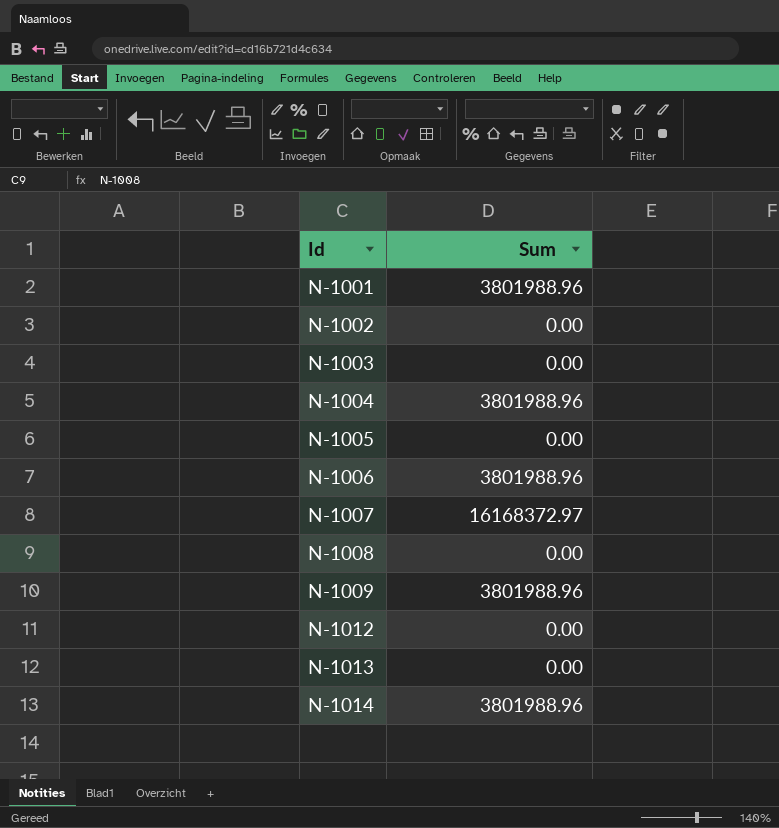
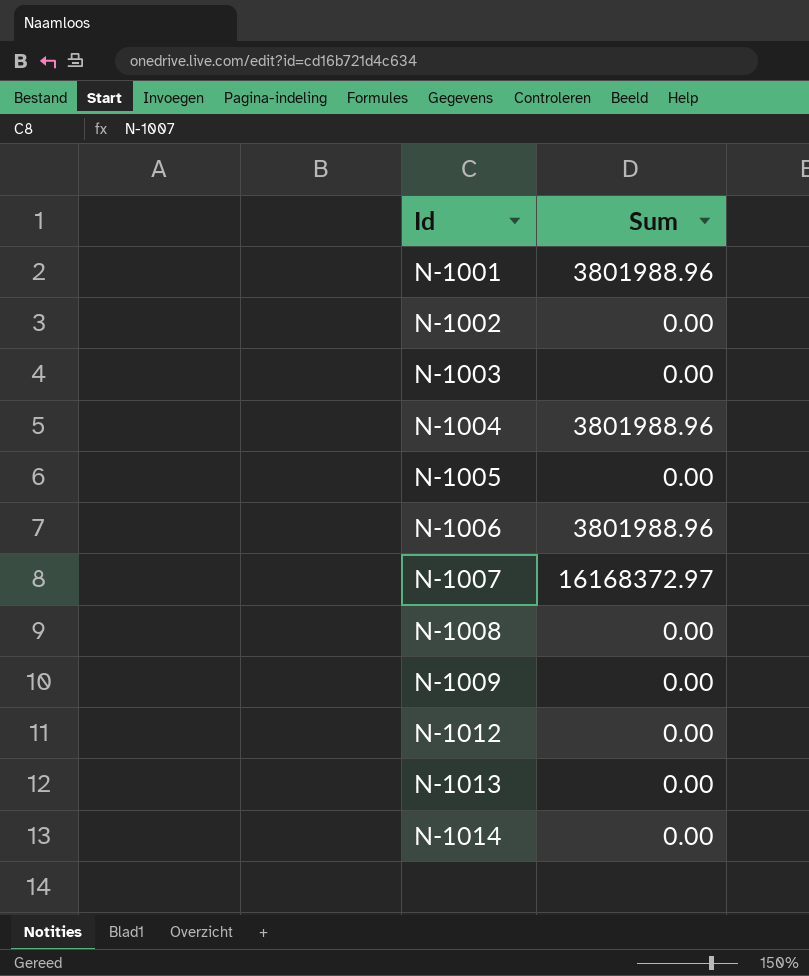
N-1009 | Sum: 3801988.96 -> 0.00
N-1014 | Sum: 3801988.96 -> 0.00

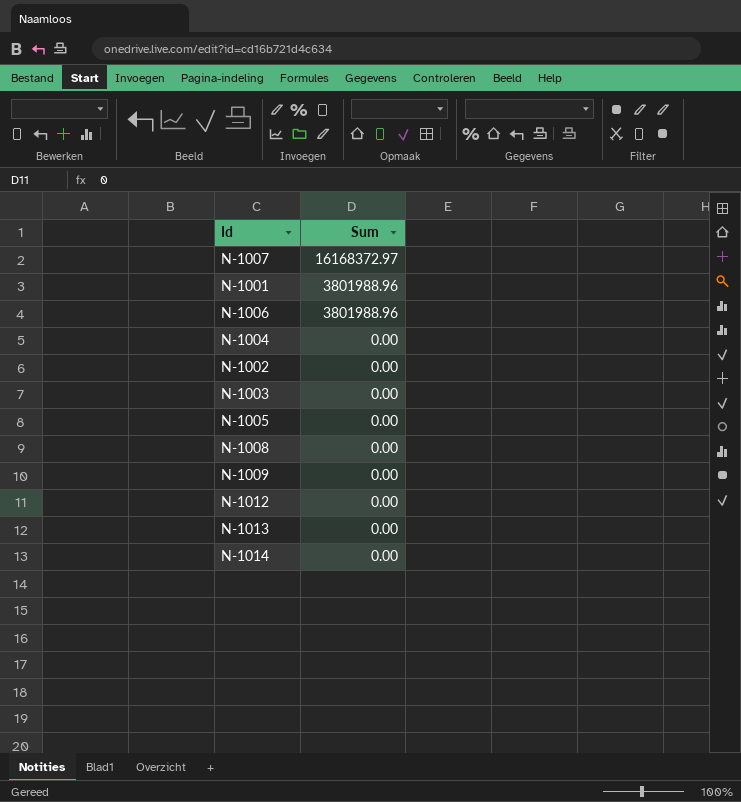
row order: Id ascending -> Sum descending
N-1004 | Sum: 3801988.96 -> 0.00

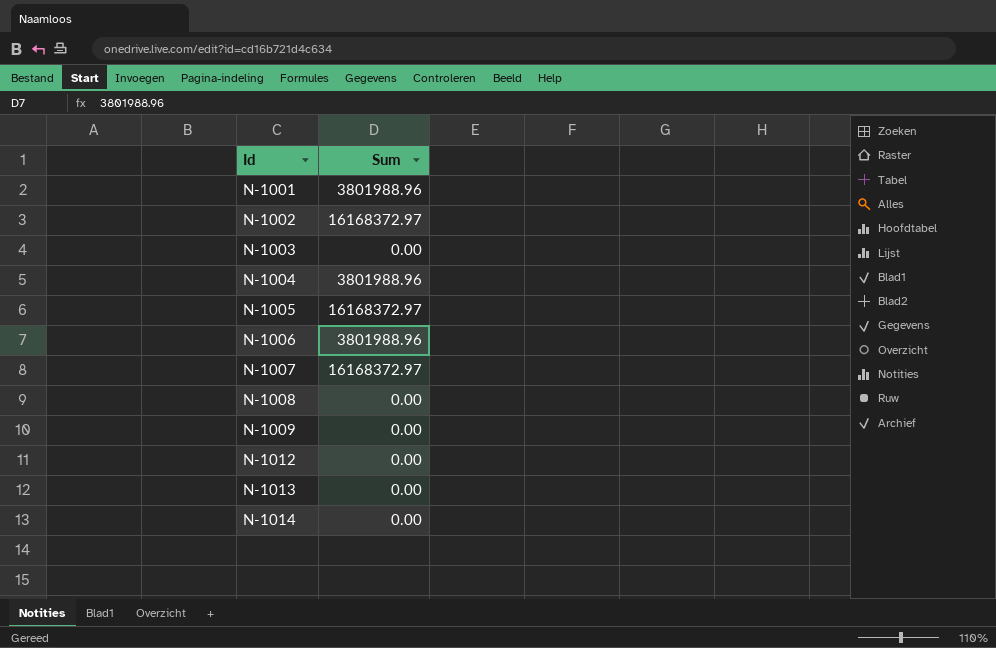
row order: Sum descending -> Id ascending
N-1002 | Sum: 0.00 -> 16168372.97
N-1004 | Sum: 0.00 -> 3801988.96
N-1005 | Sum: 0.00 -> 16168372.97

